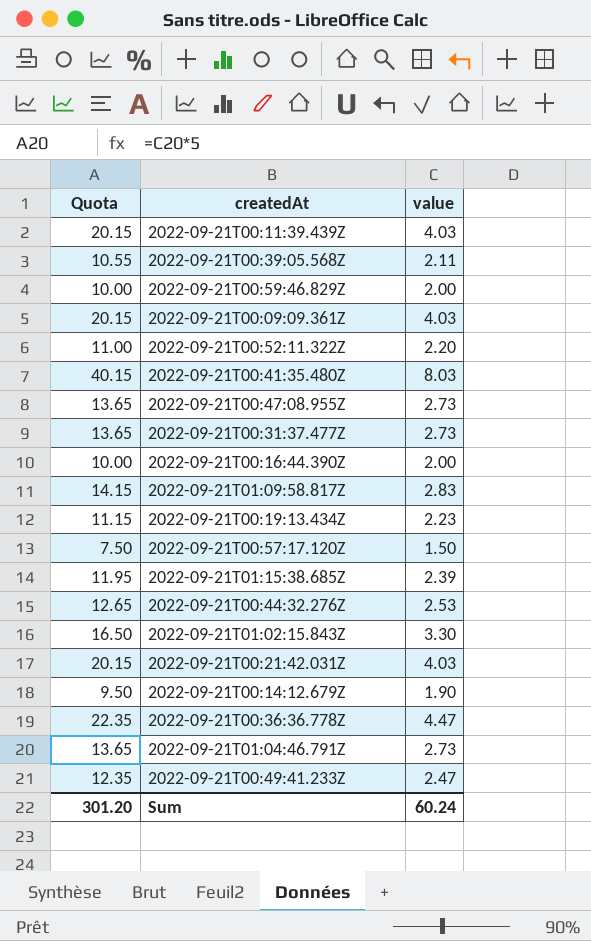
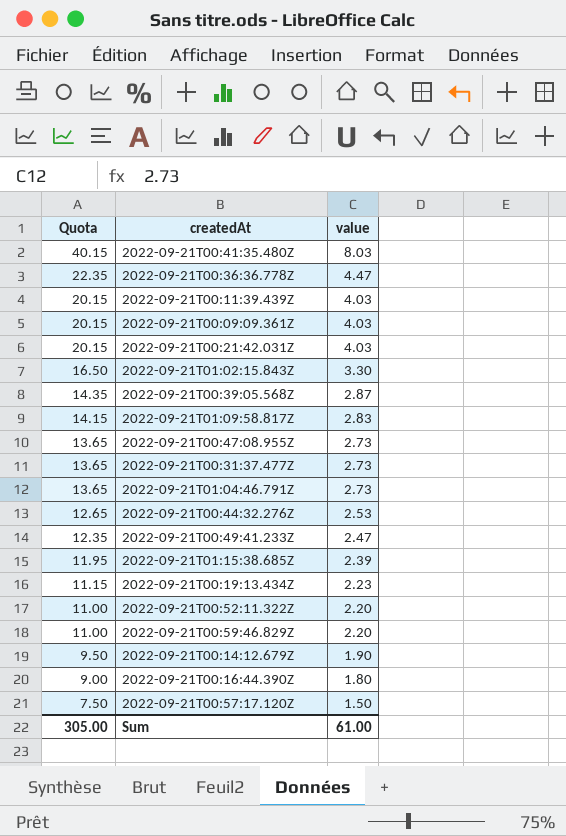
row order: none -> Quota descending
2022-09-21T00:39:05.568Z | Quota: 10.55 -> 14.35
2022-09-21T00:39:05.568Z | value: 2.11 -> 2.87
2022-09-21T00:59:46.829Z | Quota: 10.00 -> 11.00
2022-09-21T00:59:46.829Z | value: 2.00 -> 2.20
2022-09-21T00:16:44.390Z | Quota: 10.00 -> 9.00
2022-09-21T00:16:44.390Z | value: 2.00 -> 1.80
Sum | Quota: 301.20 -> 305.00
Sum | value: 60.24 -> 61.00

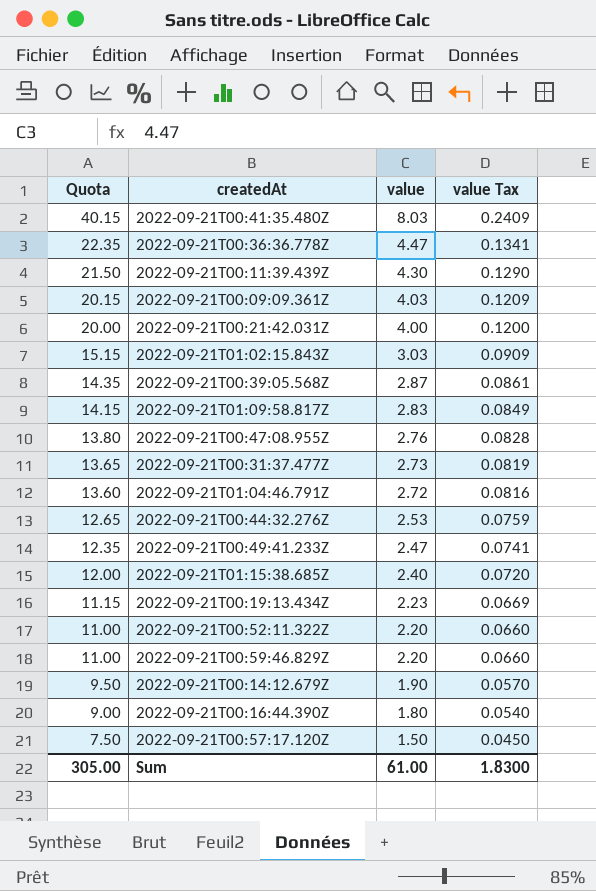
column value Tax | formula: none -> [value] * 0.03
2022-09-21T00:11:39.439Z | Quota: 20.15 -> 21.50
2022-09-21T00:11:39.439Z | value: 4.03 -> 4.30
2022-09-21T00:21:42.031Z | Quota: 20.15 -> 20.00
2022-09-21T00:21:42.031Z | value: 4.03 -> 4.00
2022-09-21T01:02:15.843Z | Quota: 16.50 -> 15.15
2022-09-21T01:02:15.843Z | value: 3.30 -> 3.03
2022-09-21T00:47:08.955Z | Quota: 13.65 -> 13.80
2022-09-21T00:47:08.955Z | value: 2.73 -> 2.76
2022-09-21T01:04:46.791Z | Quota: 13.65 -> 13.60
2022-09-21T01:04:46.791Z | value: 2.73 -> 2.72
2022-09-21T01:15:38.685Z | Quota: 11.95 -> 12.00
2022-09-21T01:15:38.685Z | value: 2.39 -> 2.40

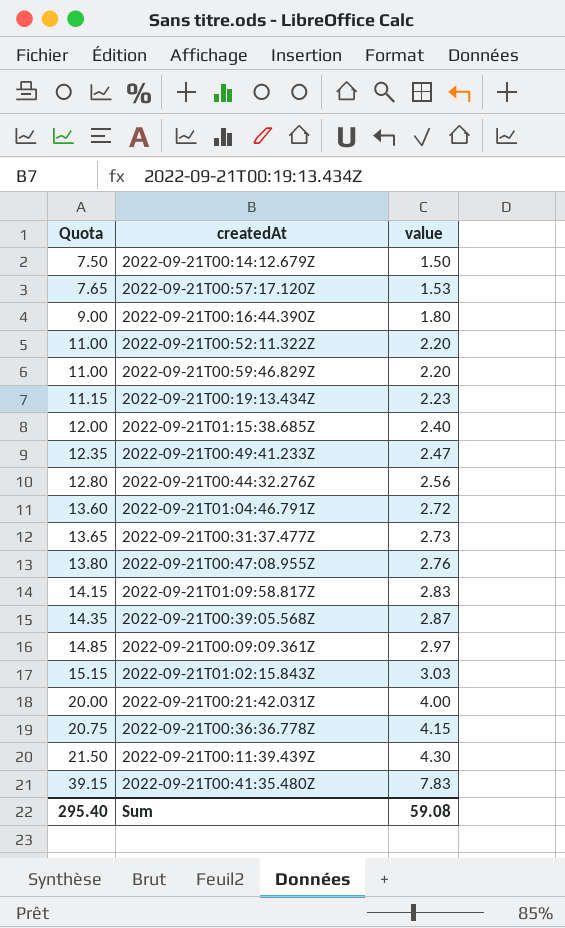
row order: Quota descending -> Quota ascending
column value Tax | formula: [value] * 0.03 -> none
2022-09-21T00:14:12.679Z | Quota: 9.50 -> 7.50
2022-09-21T00:14:12.679Z | value: 1.90 -> 1.50
2022-09-21T00:57:17.120Z | Quota: 7.50 -> 7.65
2022-09-21T00:57:17.120Z | value: 1.50 -> 1.53
2022-09-21T00:44:32.276Z | Quota: 12.65 -> 12.80
2022-09-21T00:44:32.276Z | value: 2.53 -> 2.56
2022-09-21T00:09:09.361Z | Quota: 20.15 -> 14.85
2022-09-21T00:09:09.361Z | value: 4.03 -> 2.97
2022-09-21T00:36:36.778Z | Quota: 22.35 -> 20.75
2022-09-21T00:36:36.778Z | value: 4.47 -> 4.15
2022-09-21T00:41:35.480Z | Quota: 40.15 -> 39.15
2022-09-21T00:41:35.480Z | value: 8.03 -> 7.83
Sum | Quota: 305.00 -> 295.40
Sum | value: 61.00 -> 59.08

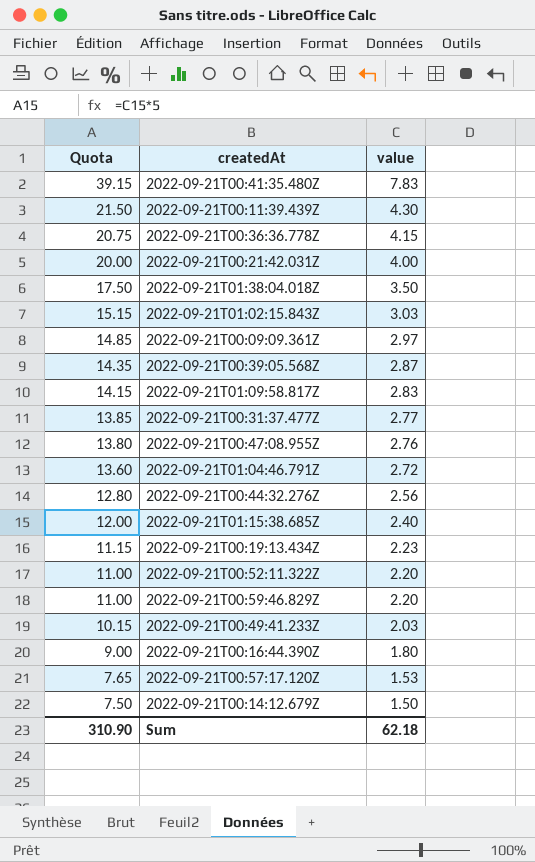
row order: Quota ascending -> Quota descending
row 2022-09-21T01:38:04.018Z: none -> 17.50 | 3.50
2022-09-21T00:31:37.477Z | Quota: 13.65 -> 13.85
2022-09-21T00:31:37.477Z | value: 2.73 -> 2.77
2022-09-21T00:49:41.233Z | Quota: 12.35 -> 10.15
2022-09-21T00:49:41.233Z | value: 2.47 -> 2.03
Sum | Quota: 295.40 -> 310.90
Sum | value: 59.08 -> 62.18

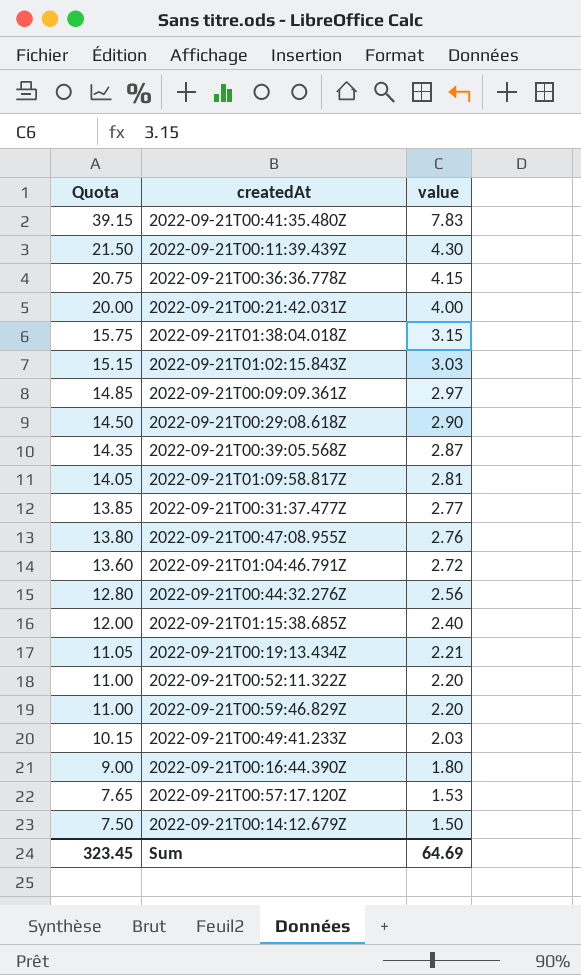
2022-09-21T01:38:04.018Z | Quota: 17.50 -> 15.75
2022-09-21T01:38:04.018Z | value: 3.50 -> 3.15
row 2022-09-21T00:29:08.618Z: none -> 14.50 | 2.90
2022-09-21T01:09:58.817Z | Quota: 14.15 -> 14.05
2022-09-21T01:09:58.817Z | value: 2.83 -> 2.81
2022-09-21T00:19:13.434Z | Quota: 11.15 -> 11.05
2022-09-21T00:19:13.434Z | value: 2.23 -> 2.21
Sum | Quota: 310.90 -> 323.45
Sum | value: 62.18 -> 64.69

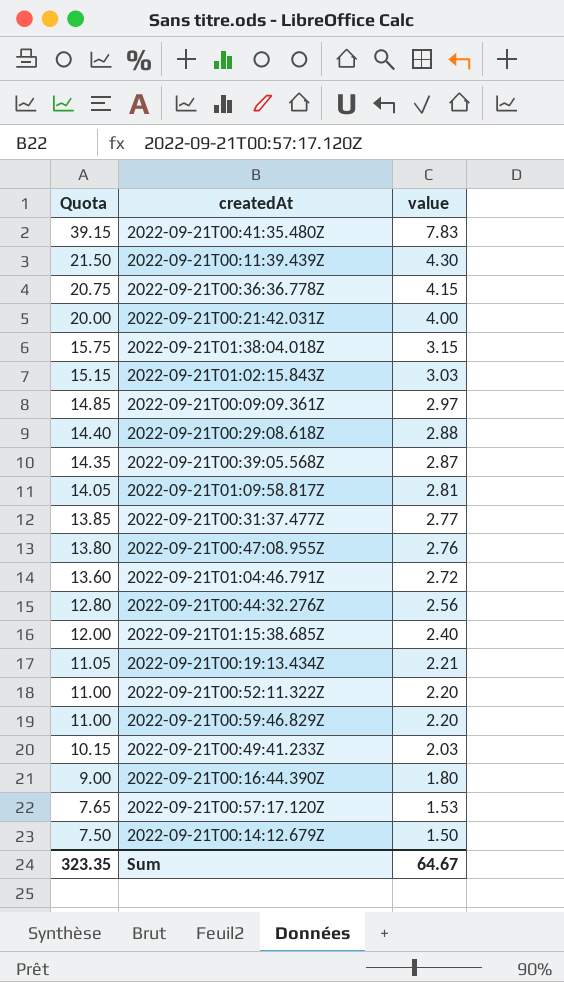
2022-09-21T00:29:08.618Z | Quota: 14.50 -> 14.40
2022-09-21T00:29:08.618Z | value: 2.90 -> 2.88
Sum | Quota: 323.45 -> 323.35
Sum | value: 64.69 -> 64.67

